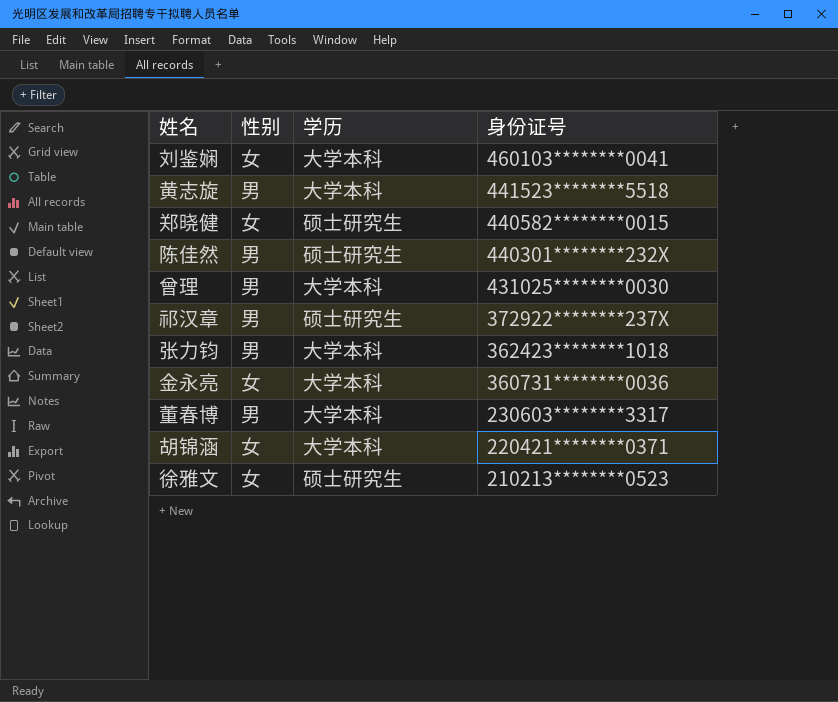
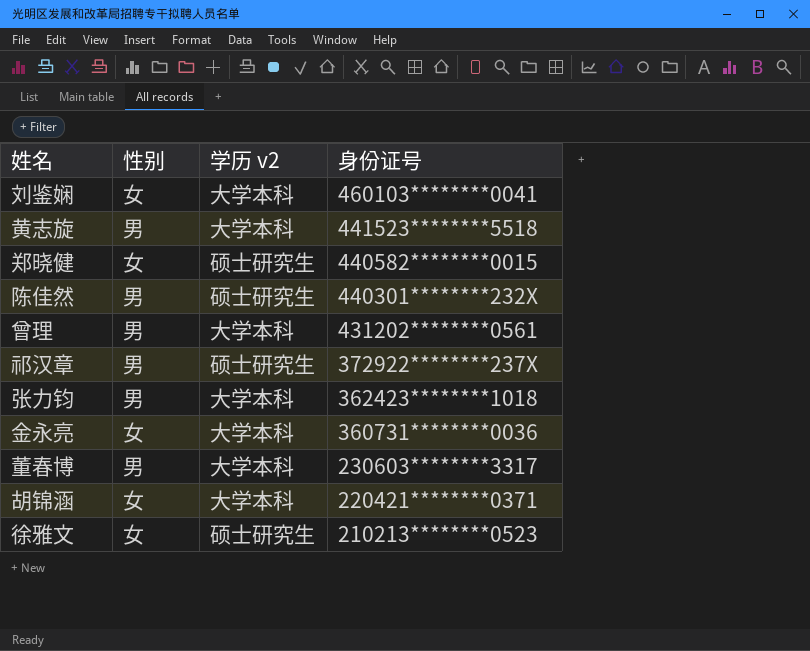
column name: 学历 -> 学历 v2
曾理 | 身份证号: 431025********0030 -> 431202********0561

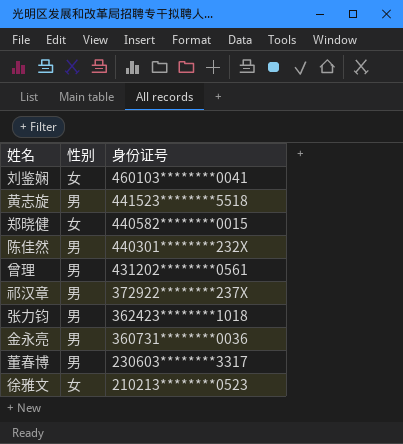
column 学历 v2 | position: 3 -> none
row 胡锦涵: 女 | 大学本科 | 220421********0371 -> none
金永亮 | 性别: 女 -> 男

